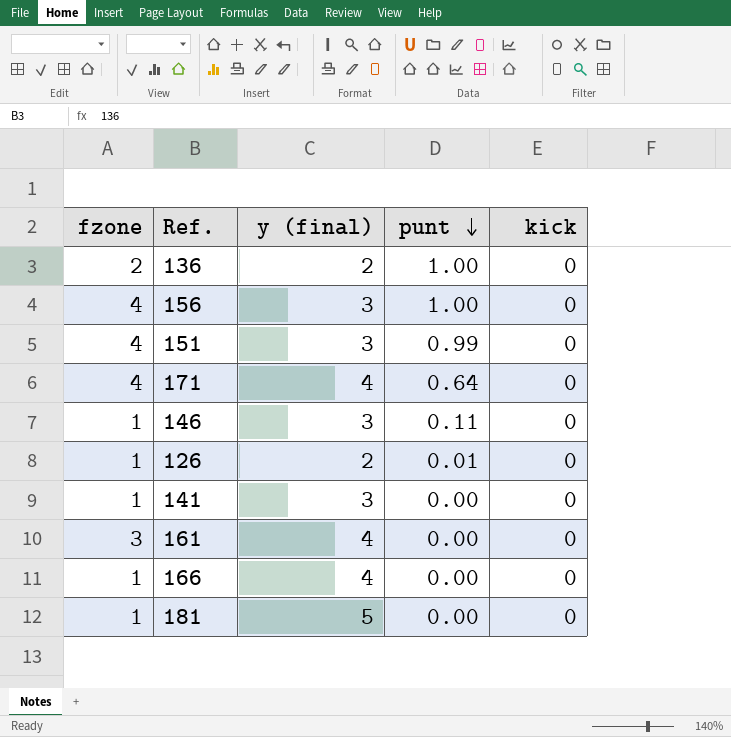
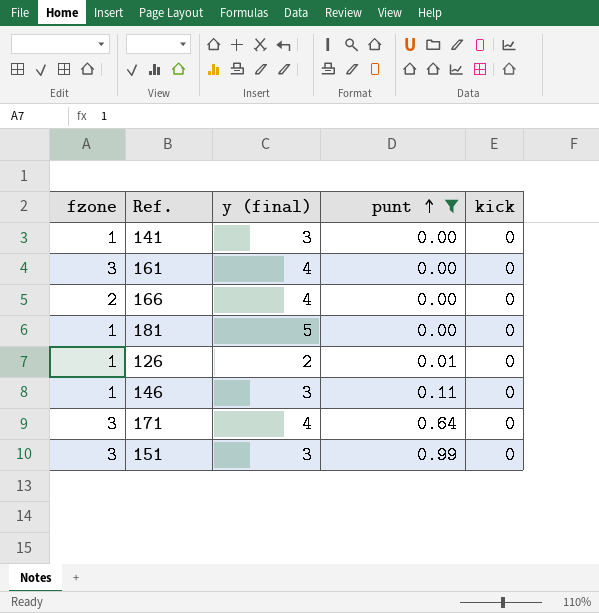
filter: none -> punt != 1.00
row order: punt descending -> punt ascending
166 | fzone: 1 -> 2
171 | fzone: 4 -> 3
151 | fzone: 4 -> 3

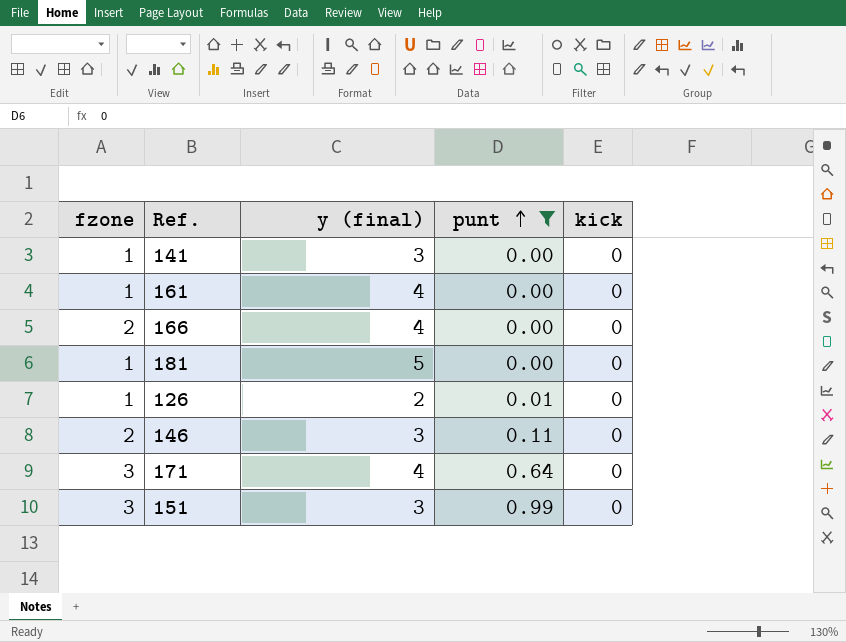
161 | fzone: 3 -> 1
146 | fzone: 1 -> 2

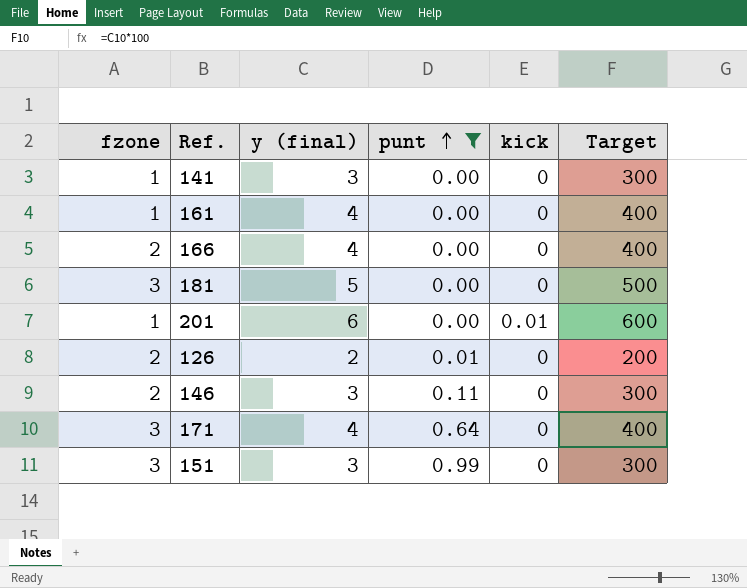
column Target | formula: none -> [y (final)] * 100
181 | fzone: 1 -> 3
row 201: none -> 1 | 6 | 0.00 | 0.01 | 600
126 | fzone: 1 -> 2

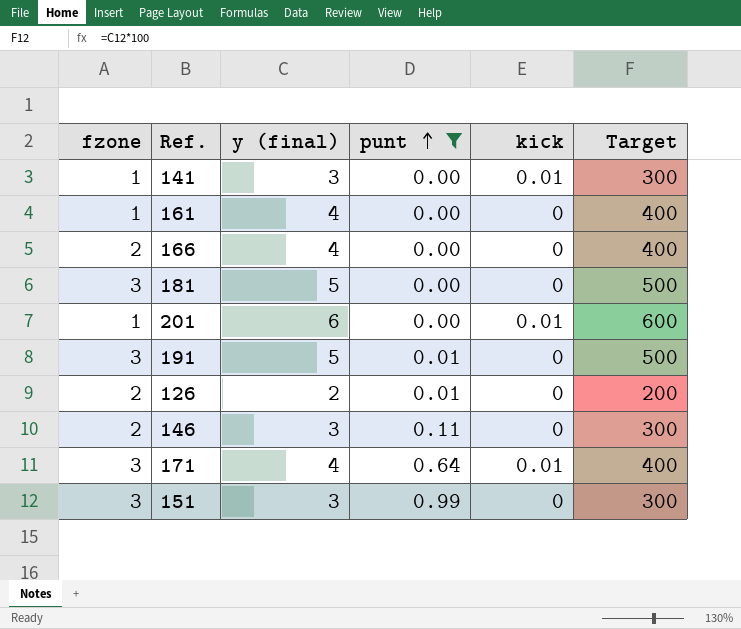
141 | kick: 0 -> 0.01
row 191: none -> 3 | 5 | 0.01 | 0 | 500
171 | kick: 0 -> 0.01

